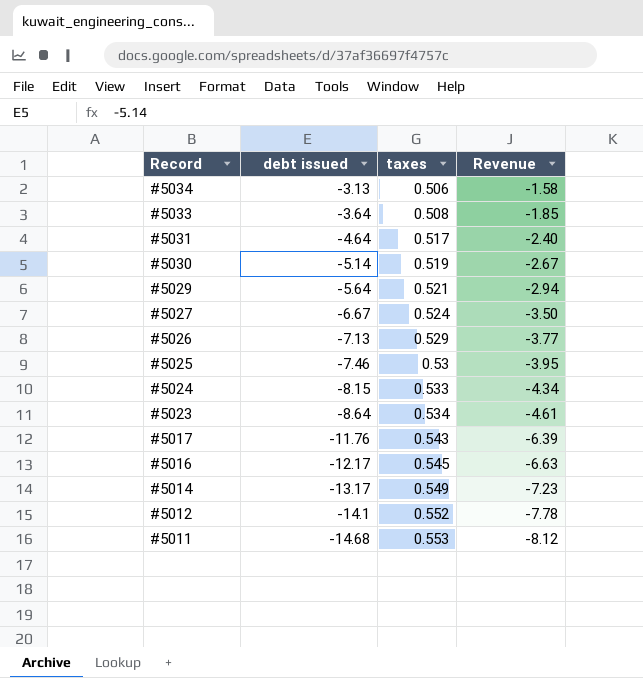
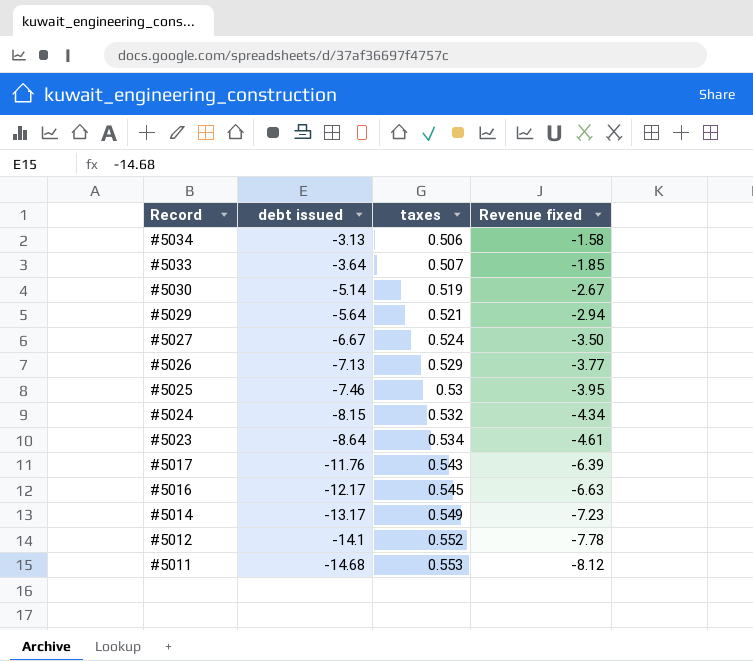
column name: Revenue -> Revenue fixed
row #5031: -4.64 | 0.517 | -2.40 -> none
#5033 | taxes: 0.508 -> 0.507
#5024 | taxes: 0.533 -> 0.532

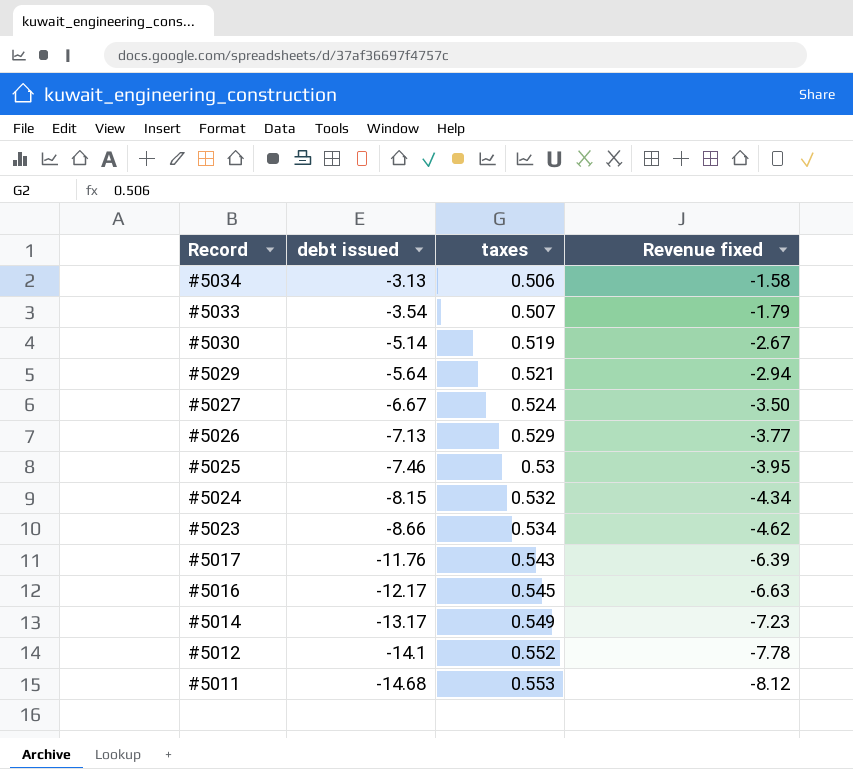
#5033 | debt issued: -3.64 -> -3.54
#5033 | Revenue fixed: -1.85 -> -1.79
#5023 | debt issued: -8.64 -> -8.66
#5023 | Revenue fixed: -4.61 -> -4.62

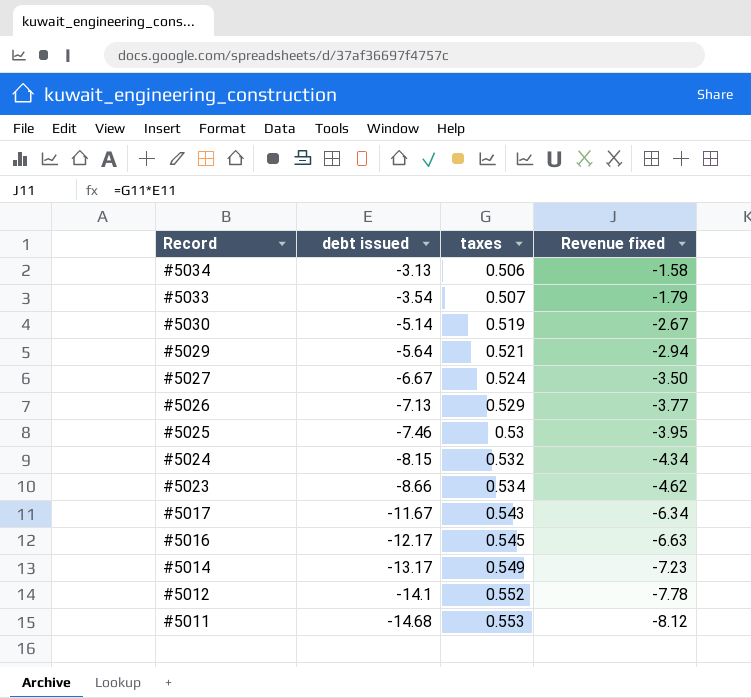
#5017 | debt issued: -11.76 -> -11.67
#5017 | Revenue fixed: -6.39 -> -6.34

